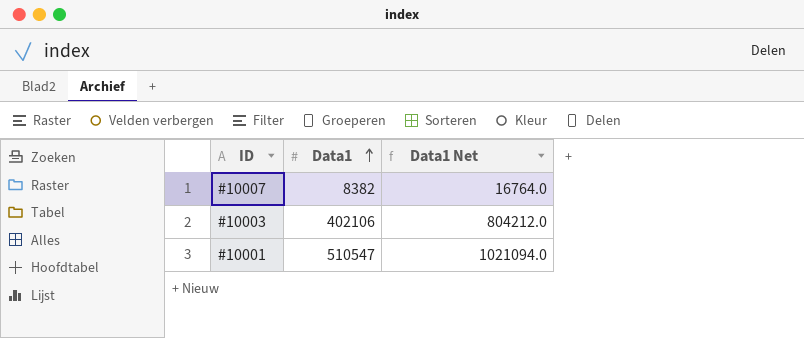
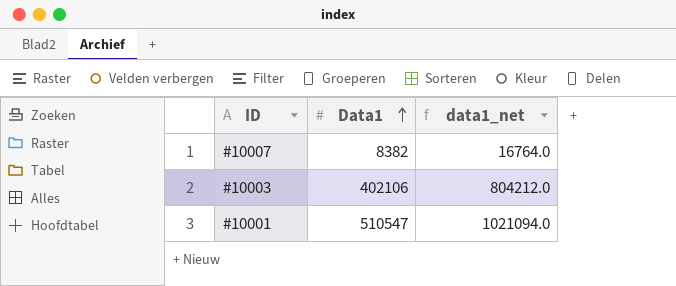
column name: Data1 Net -> data1_net

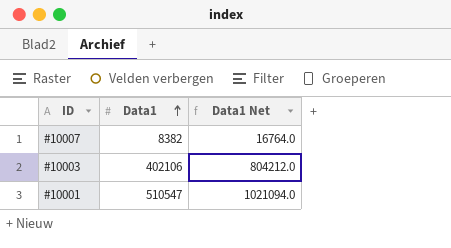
column name: data1_net -> Data1 Net

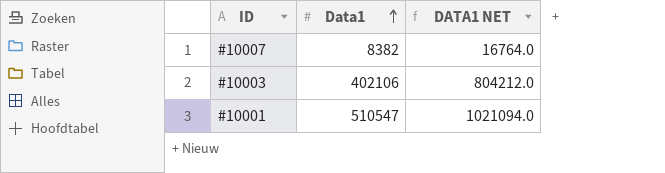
column name: Data1 Net -> DATA1 NET

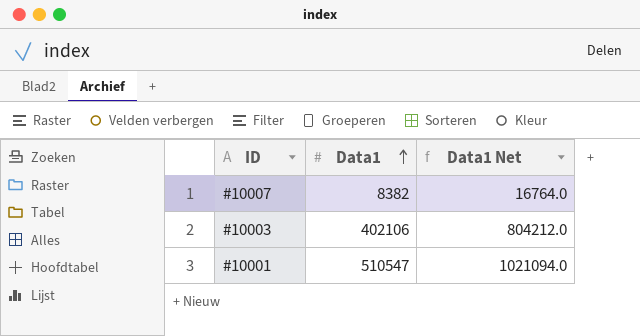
column name: DATA1 NET -> Data1 Net

